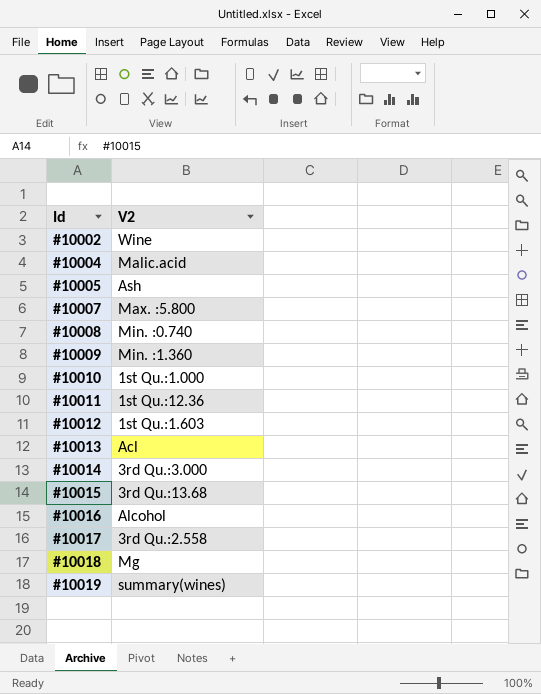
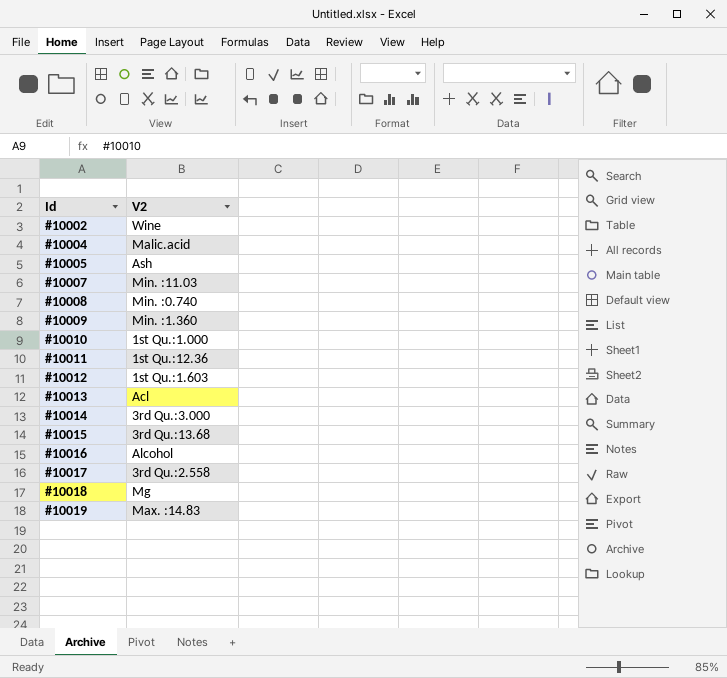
#10007 | V2: Max. :5.800 -> Min. :11.03
#10019 | V2: summary(wines) -> Max. :14.83

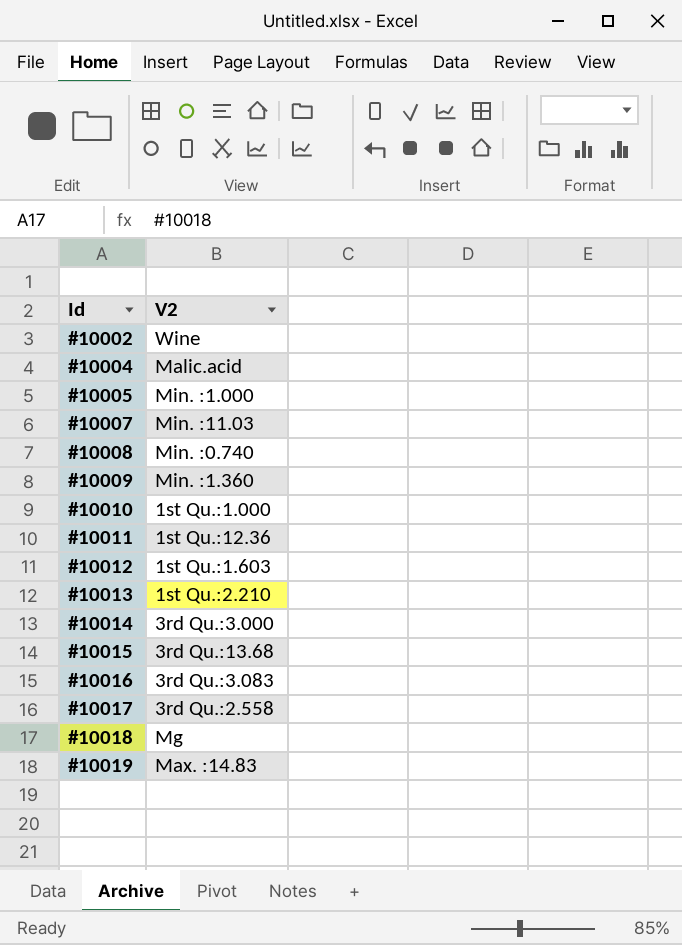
#10005 | V2: Ash -> Min. :1.000
#10013 | V2: Acl -> 1st Qu.:2.210
#10016 | V2: Alcohol -> 3rd Qu.:3.083

